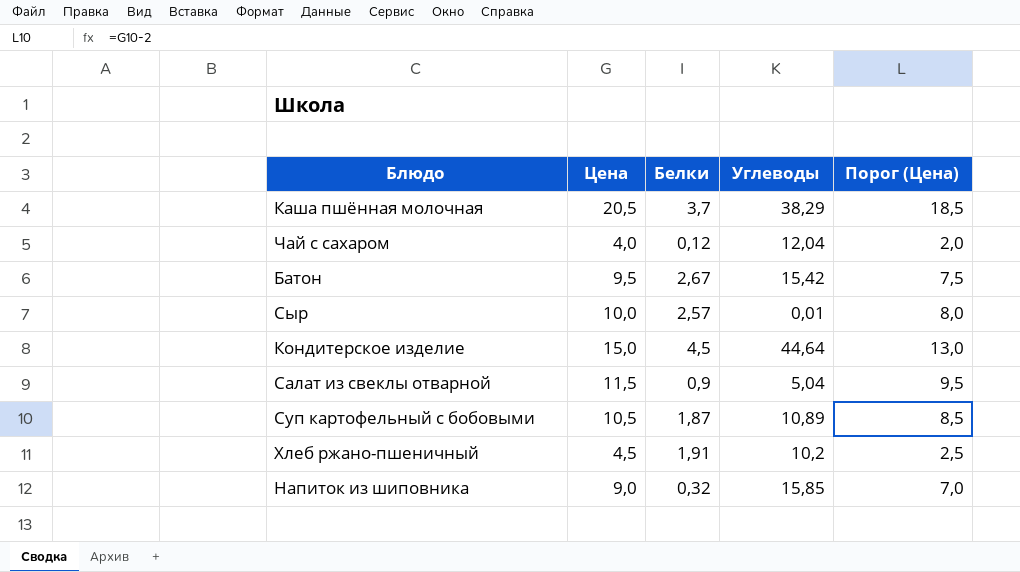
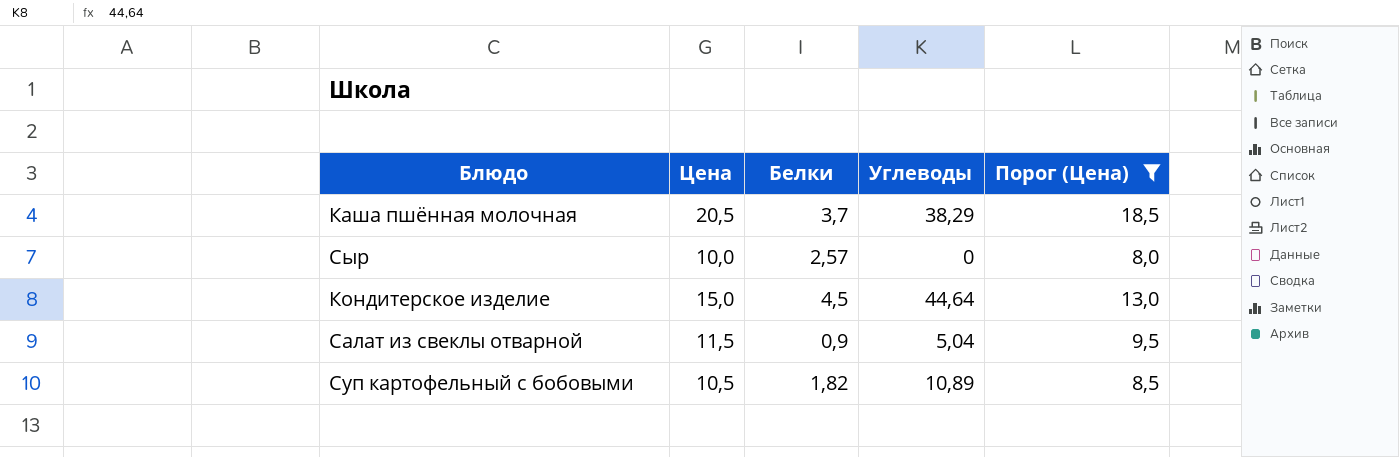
filter: none -> Порог (Цена) >= 8,0
Сыр | Углеводы: 0,01 -> 0
Суп картофельный с бобовыми | Белки: 1,87 -> 1,82

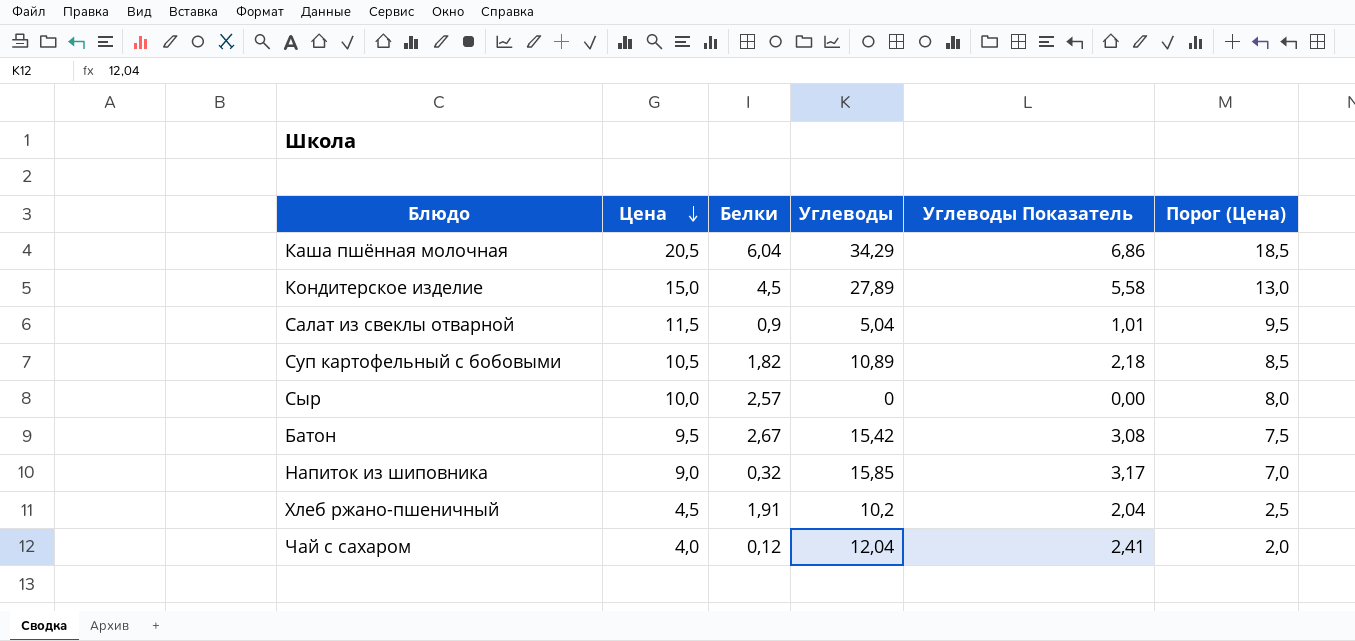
filter: Порог (Цена) >= 8,0 -> none
row order: none -> Цена descending
column Углеводы Показатель | formula: none -> [Углеводы] * 0,2
Каша пшённая молочная | Белки: 3,7 -> 6,04
Каша пшённая молочная | Углеводы: 38,29 -> 34,29
Кондитерское изделие | Углеводы: 44,64 -> 27,89

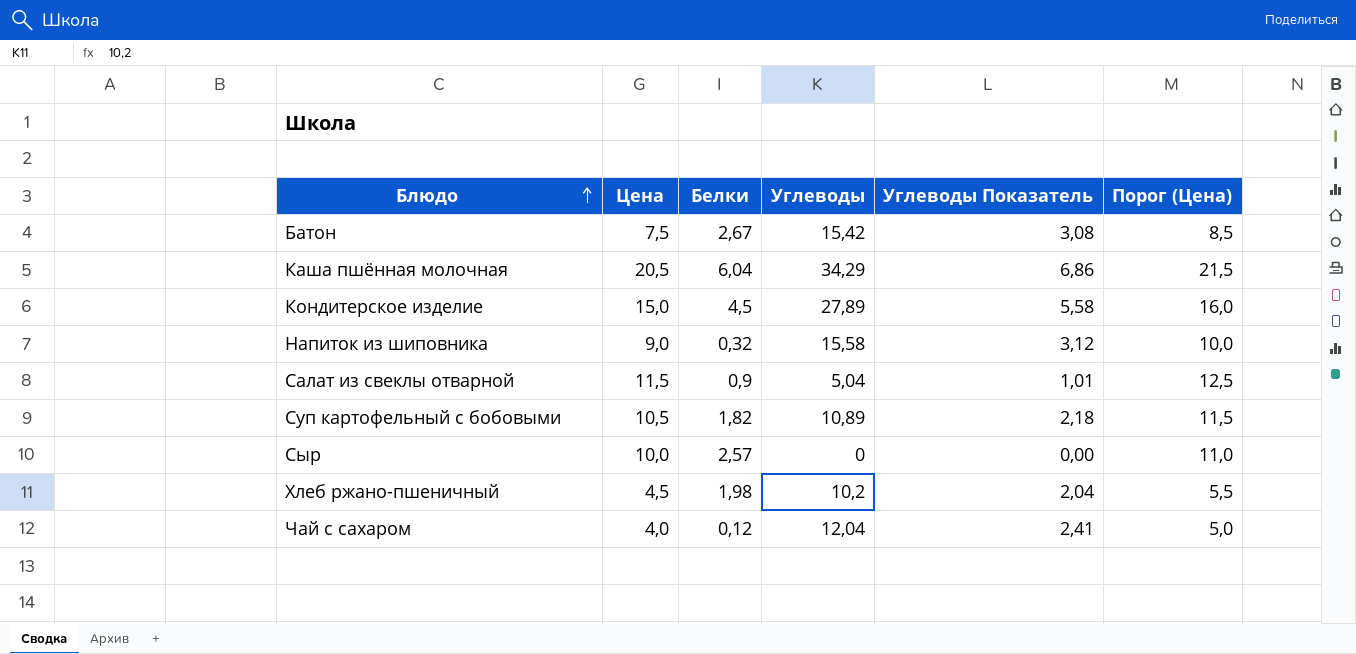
row order: Цена descending -> Блюдо ascending
column Порог (Цена) | formula: [Цена] - 2 -> [Цена] + 1
Батон | Цена: 9,5 -> 7,5
Напиток из шиповника | Углеводы: 15,85 -> 15,58
Напиток из шиповника | Углеводы Показатель: 3,17 -> 3,12
Хлеб ржано-пшеничный | Белки: 1,91 -> 1,98

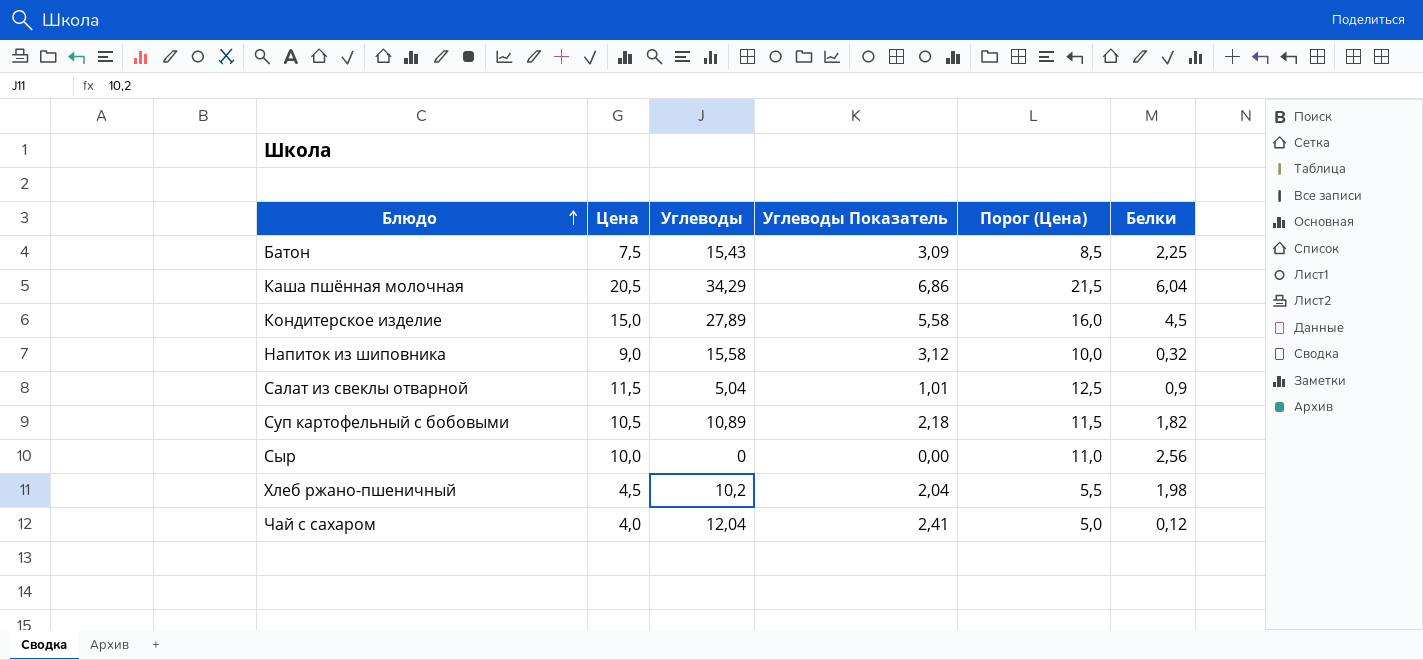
column Белки | position: 3 -> 6
Батон | Углеводы: 15,42 -> 15,43
Батон | Углеводы Показатель: 3,08 -> 3,09
Батон | Белки: 2,67 -> 2,25
Сыр | Белки: 2,57 -> 2,56

